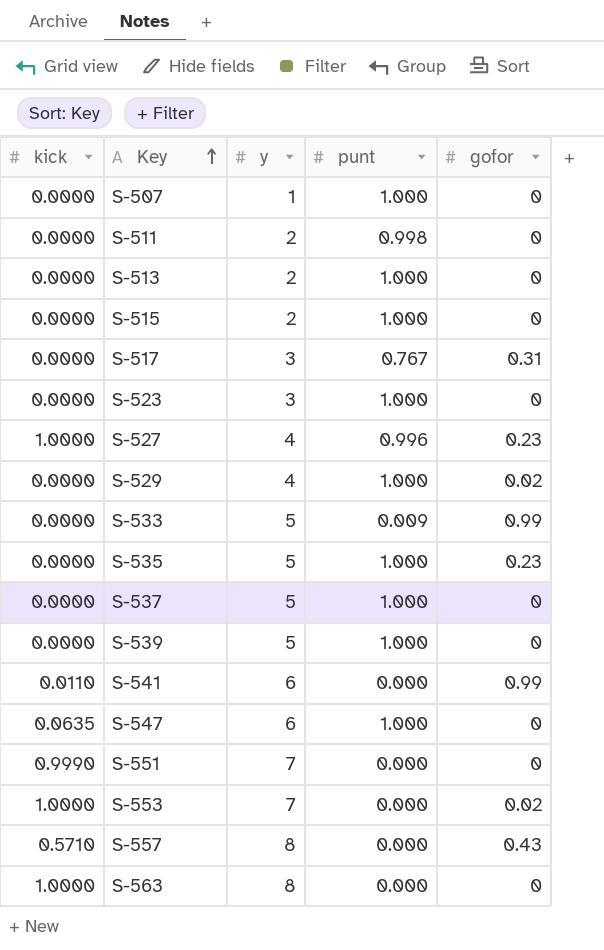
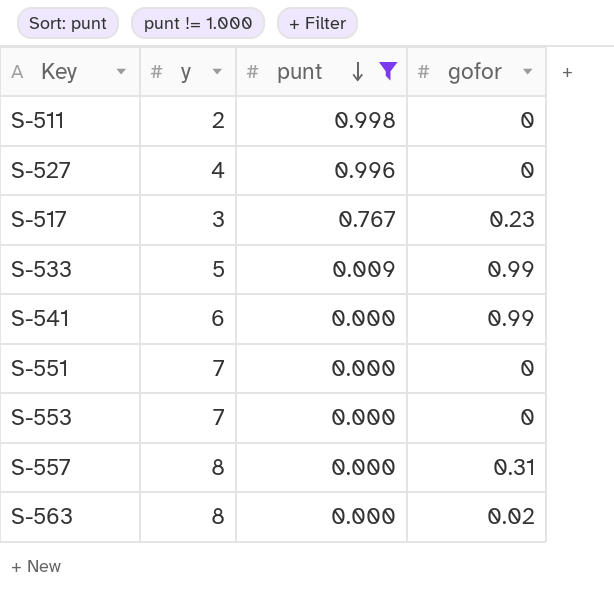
filter: none -> punt != 1.000
row order: Key ascending -> punt descending
column kick | position: 1 -> none
S-527 | gofor: 0.23 -> 0
S-517 | gofor: 0.31 -> 0.23
S-553 | gofor: 0.02 -> 0
S-557 | gofor: 0.43 -> 0.31
S-563 | gofor: 0 -> 0.02

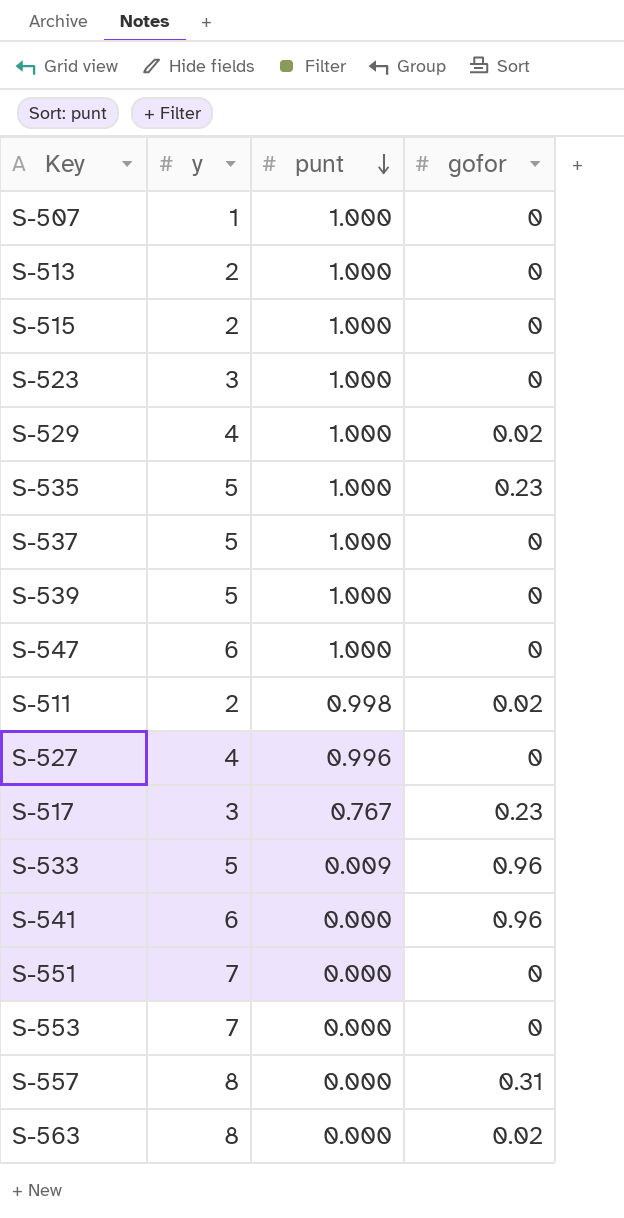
filter: punt != 1.000 -> none
S-511 | gofor: 0 -> 0.02
S-533 | gofor: 0.99 -> 0.96
S-541 | gofor: 0.99 -> 0.96

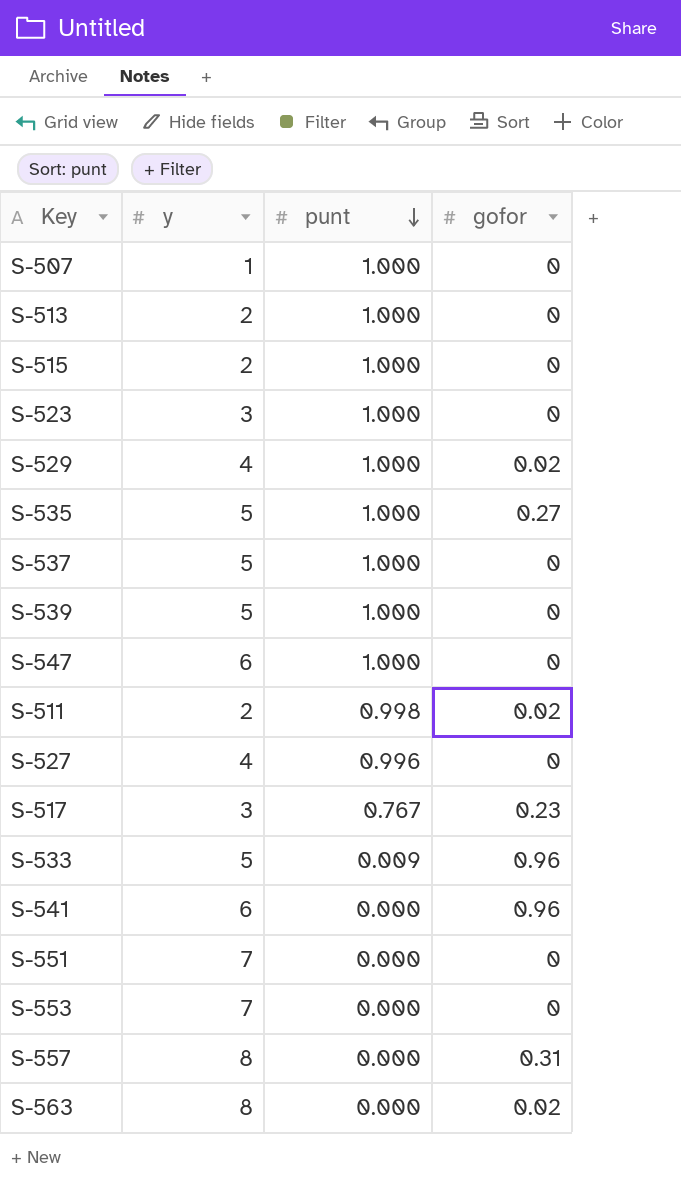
S-535 | gofor: 0.23 -> 0.27

